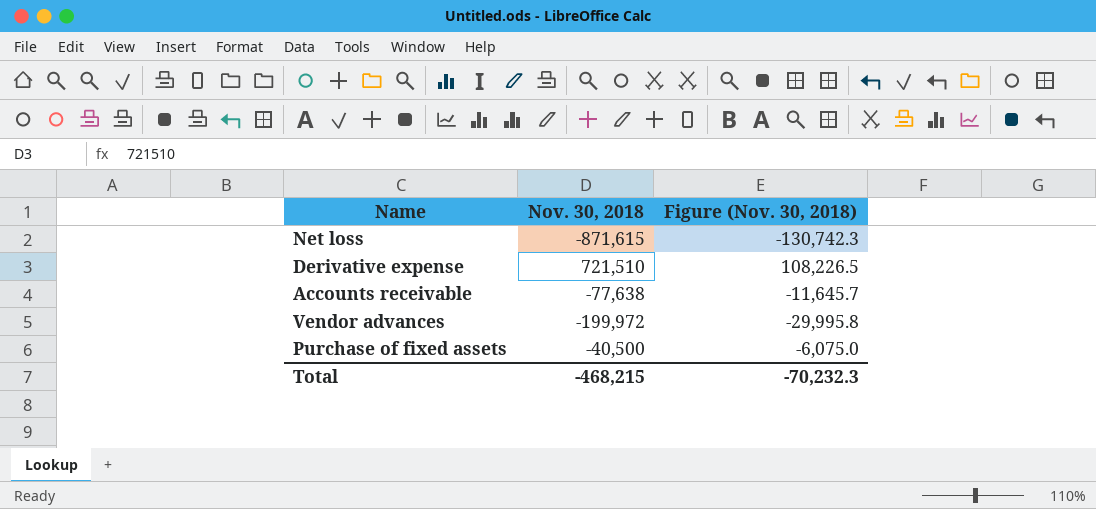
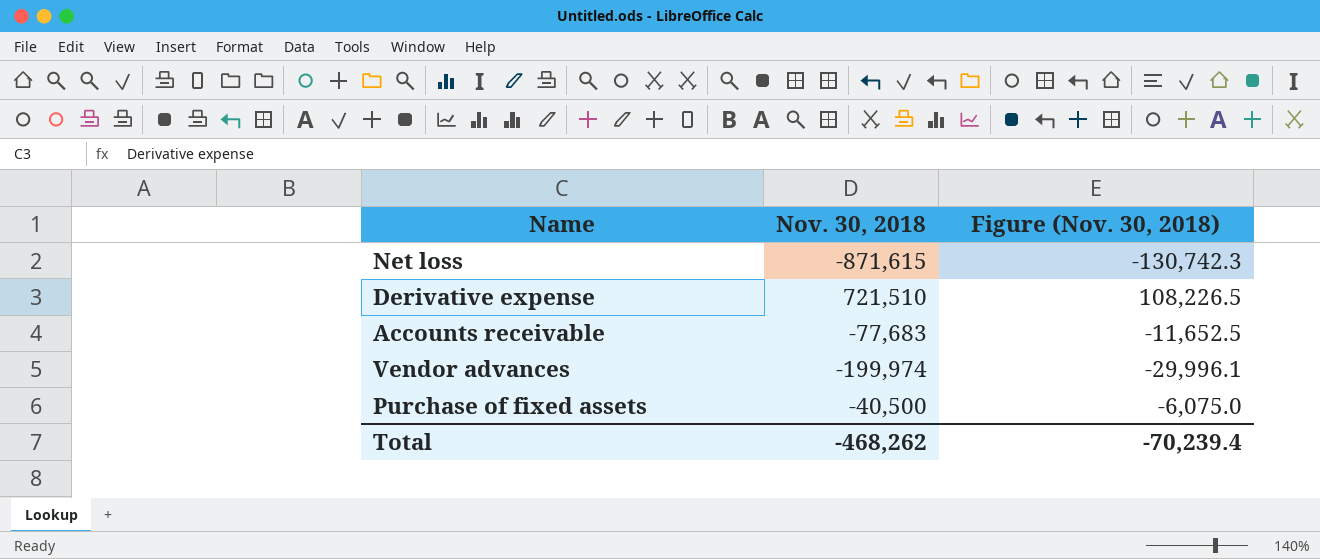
Accounts receivable | Nov. 30, 2018: -77,638 -> -77,683
Accounts receivable | Figure (Nov. 30, 2018): -11,645.7 -> -11,652.5
Vendor advances | Nov. 30, 2018: -199,972 -> -199,974
Vendor advances | Figure (Nov. 30, 2018): -29,995.8 -> -29,996.1
Total | Nov. 30, 2018: -468,215 -> -468,262
Total | Figure (Nov. 30, 2018): -70,232.3 -> -70,239.4

